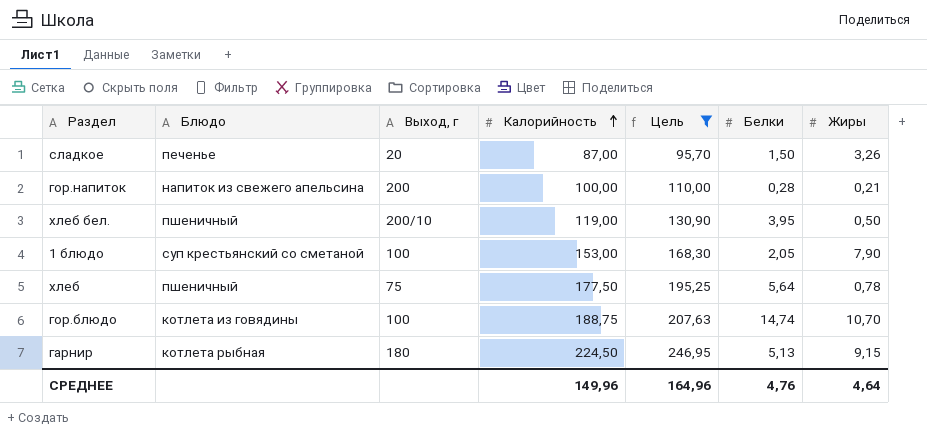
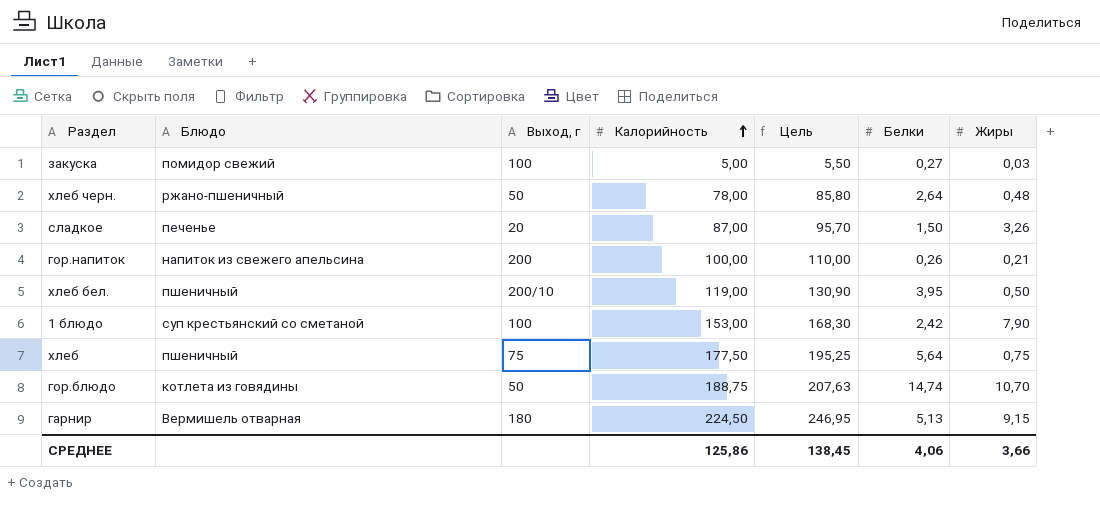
filter: Цель >= 95,70 -> none
гор.напиток | Белки: 0,28 -> 0,26
1 блюдо | Белки: 2,05 -> 2,42
хлеб | Жиры: 0,78 -> 0,75
гор.блюдо | Выход, г: 100 -> 50
гарнир | Блюдо: котлета рыбная -> Вермишель отварная
СРЕДНЕЕ | Калорийность: 149,96 -> 125,86
СРЕДНЕЕ | Цель: 164,96 -> 138,45
СРЕДНЕЕ | Белки: 4,76 -> 4,06
СРЕДНЕЕ | Жиры: 4,64 -> 3,66

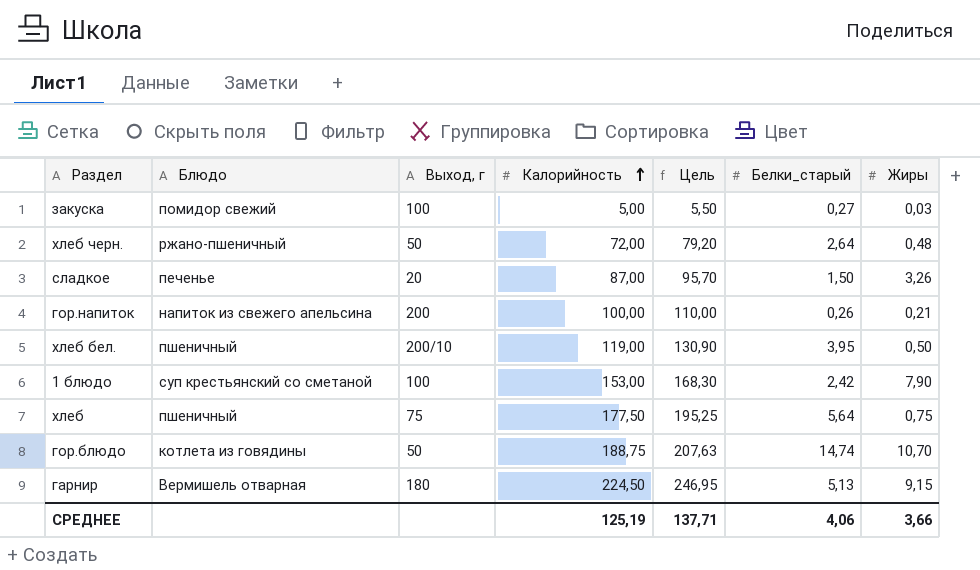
column name: Белки -> Белки_старый
хлеб черн. | Калорийность: 78,00 -> 72,00
хлеб черн. | Цель: 85,80 -> 79,20
СРЕДНЕЕ | Калорийность: 125,86 -> 125,19
СРЕДНЕЕ | Цель: 138,45 -> 137,71

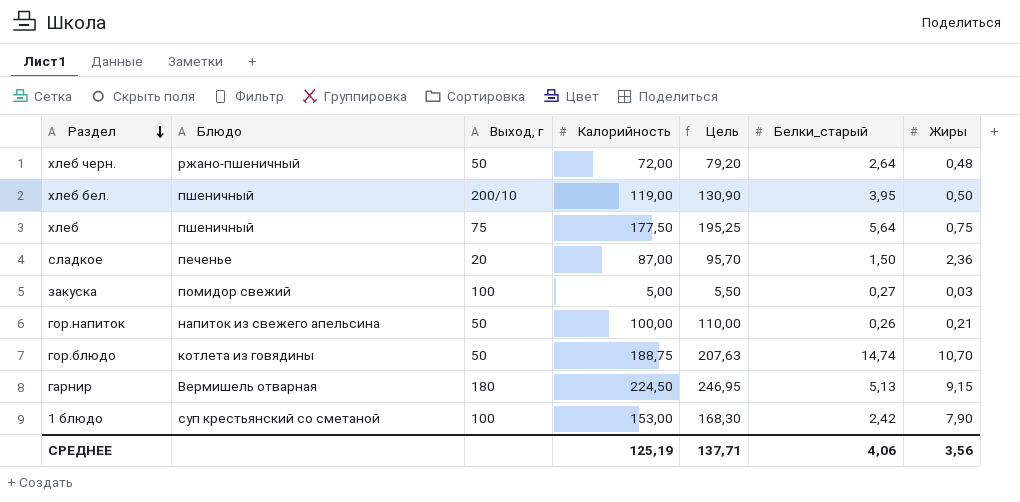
row order: Калорийность ascending -> Раздел descending
сладкое | Жиры: 3,26 -> 2,36
гор.напиток | Выход, г: 200 -> 50
СРЕДНЕЕ | Жиры: 3,66 -> 3,56

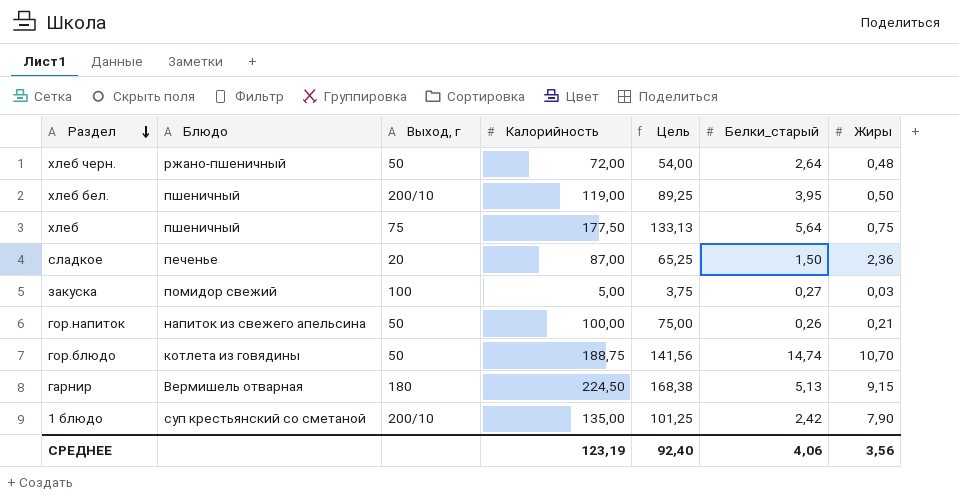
column Цель | formula: [Калорийность] * 1,1 -> [Калорийность] * 0,75
1 блюдо | Выход, г: 100 -> 200/10
1 блюдо | Калорийность: 153,00 -> 135,00
СРЕДНЕЕ | Калорийность: 125,19 -> 123,19
СРЕДНЕЕ | Цель: 137,71 -> 92,40

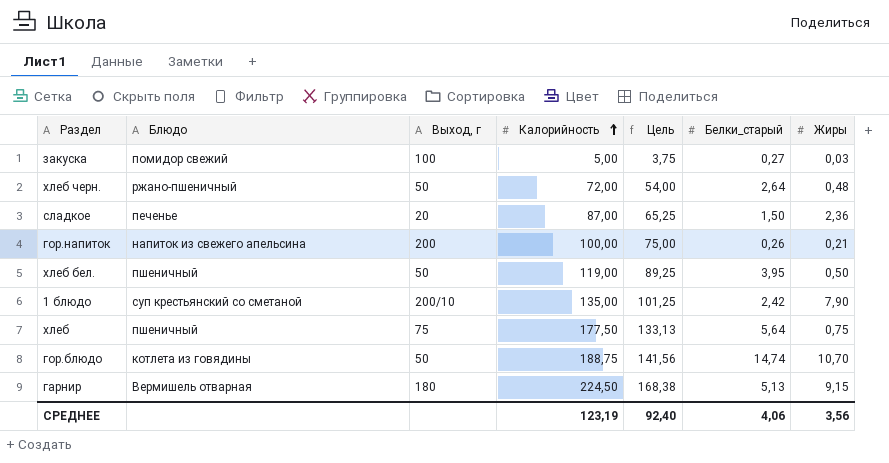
row order: Раздел descending -> Калорийность ascending
гор.напиток | Выход, г: 50 -> 200
хлеб бел. | Выход, г: 200/10 -> 50

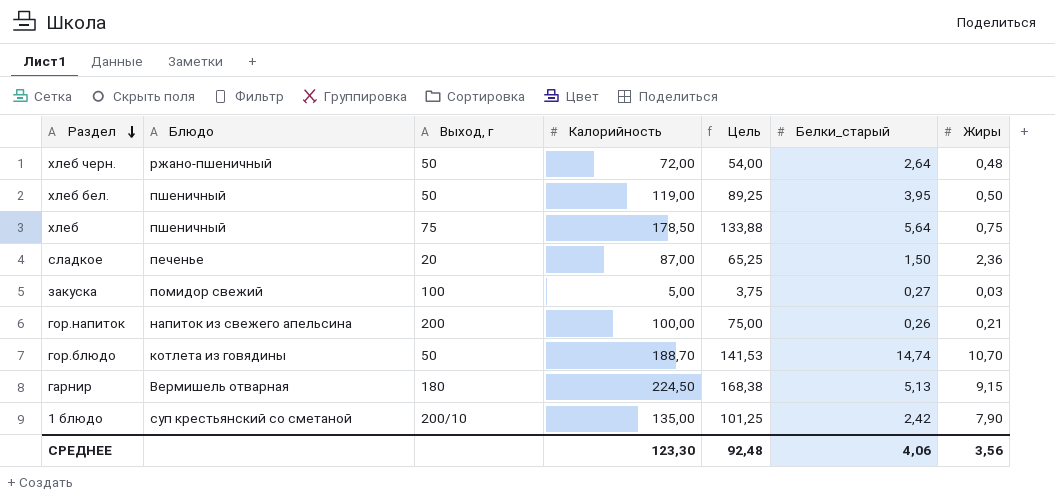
row order: Калорийность ascending -> Раздел descending
хлеб | Калорийность: 177,50 -> 178,50
хлеб | Цель: 133,13 -> 133,88
гор.блюдо | Калорийность: 188,75 -> 188,70
гор.блюдо | Цель: 141,56 -> 141,53
СРЕДНЕЕ | Калорийность: 123,19 -> 123,30
СРЕДНЕЕ | Цель: 92,40 -> 92,48

